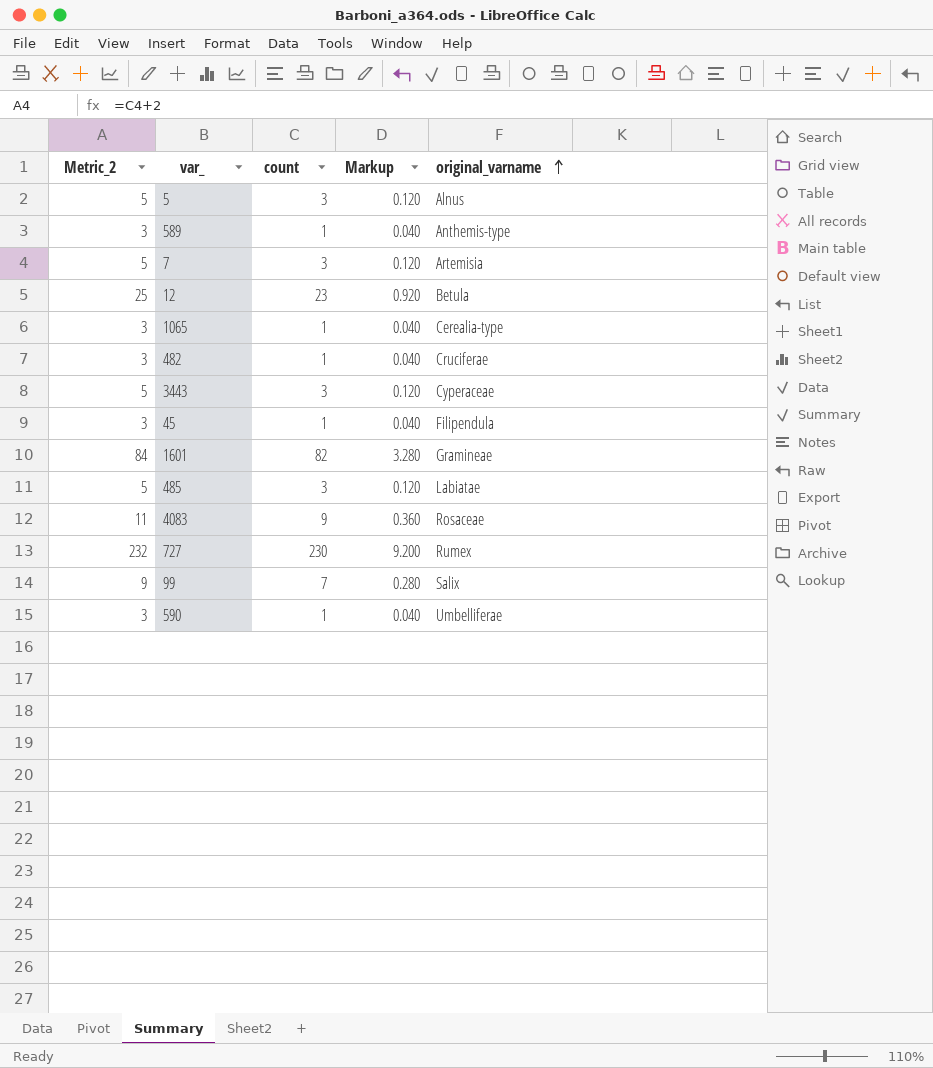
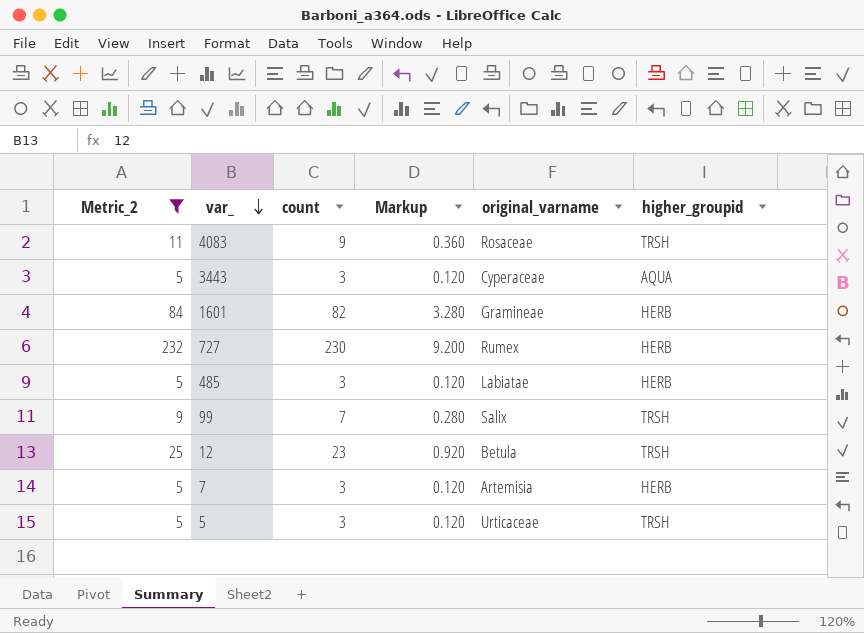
filter: none -> Metric_2 != 3
row order: original_varname ascending -> var_ descending
column higher_groupid | position: none -> 6
5 | original_varname: Alnus -> Urticaceae

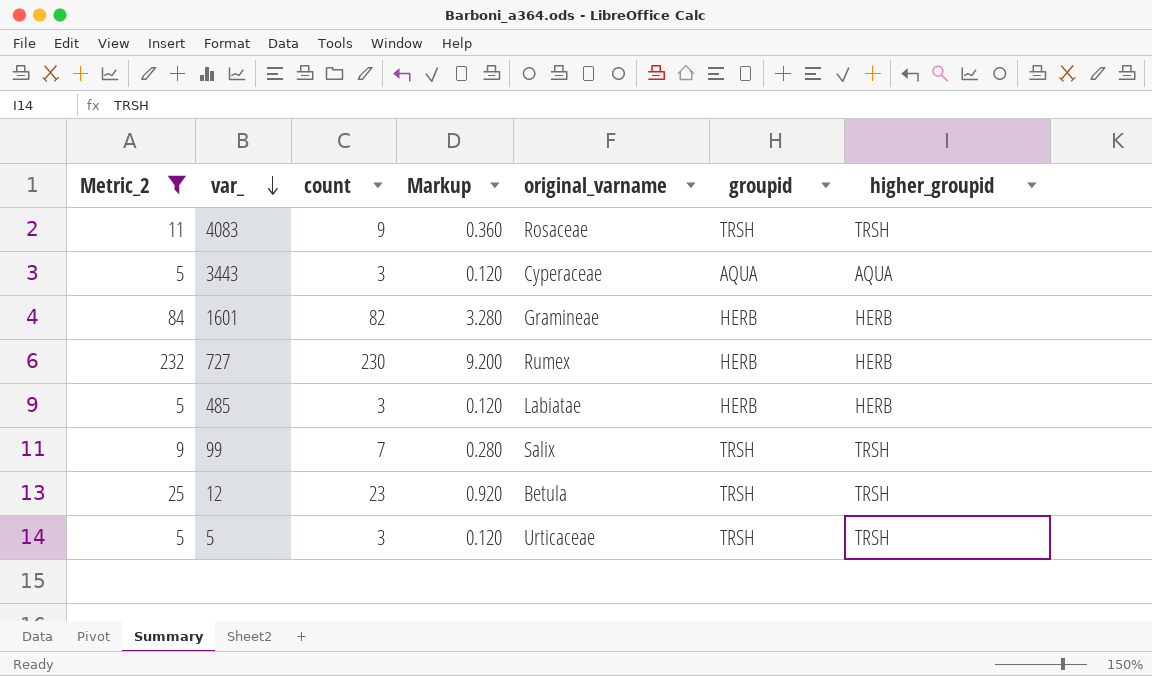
column groupid | position: none -> 6
row 7: 5 | 3 | 0.120 | Artemisia | HERB -> none

